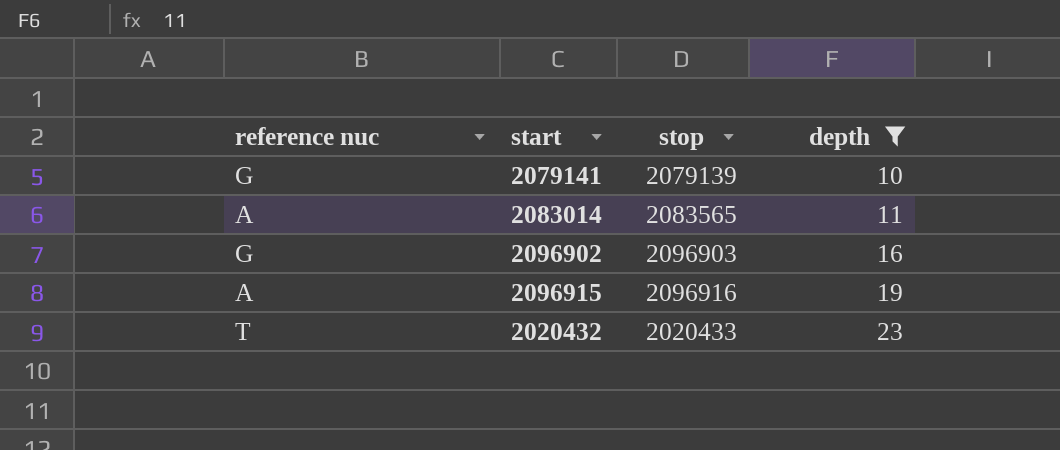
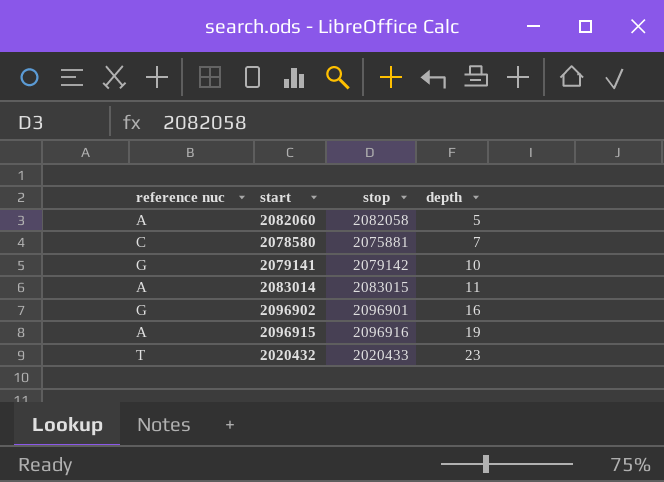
filter: depth >= 10 -> none
2079141 | stop: 2079139 -> 2079142
2083014 | stop: 2083565 -> 2083015
2096902 | stop: 2096903 -> 2096901

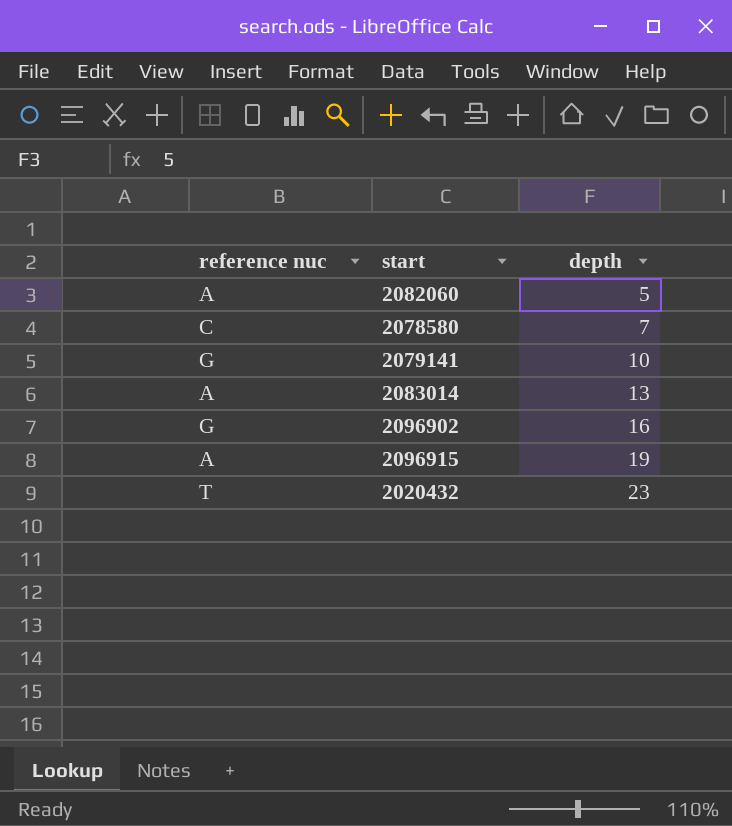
column stop | position: 3 -> none
2083014 | depth: 11 -> 13

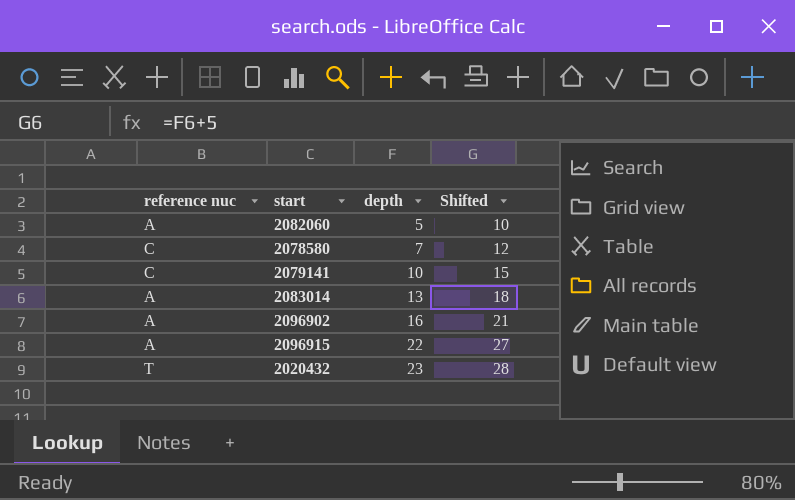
column Shifted | formula: none -> [depth] + 5
2079141 | reference nuc: G -> C
2096902 | reference nuc: G -> A
2096915 | depth: 19 -> 22

